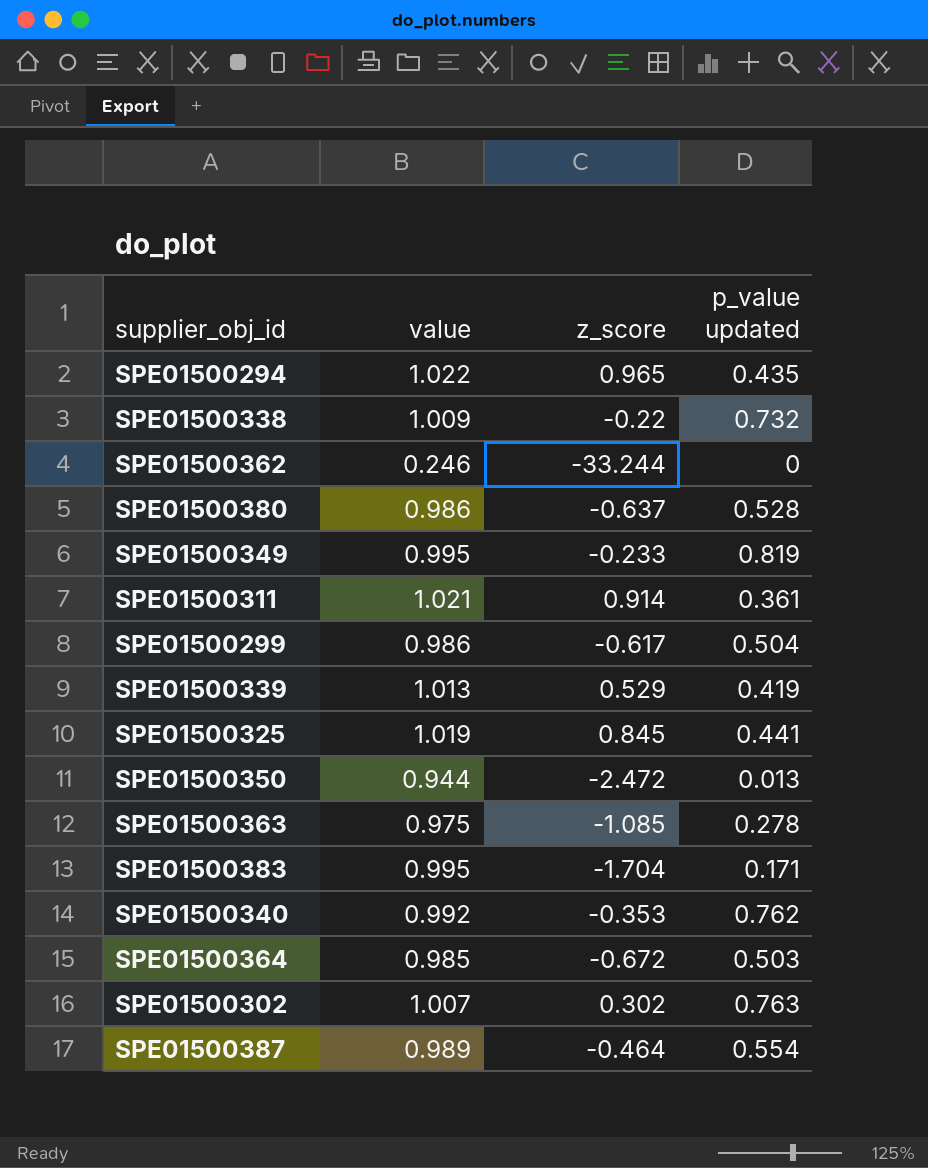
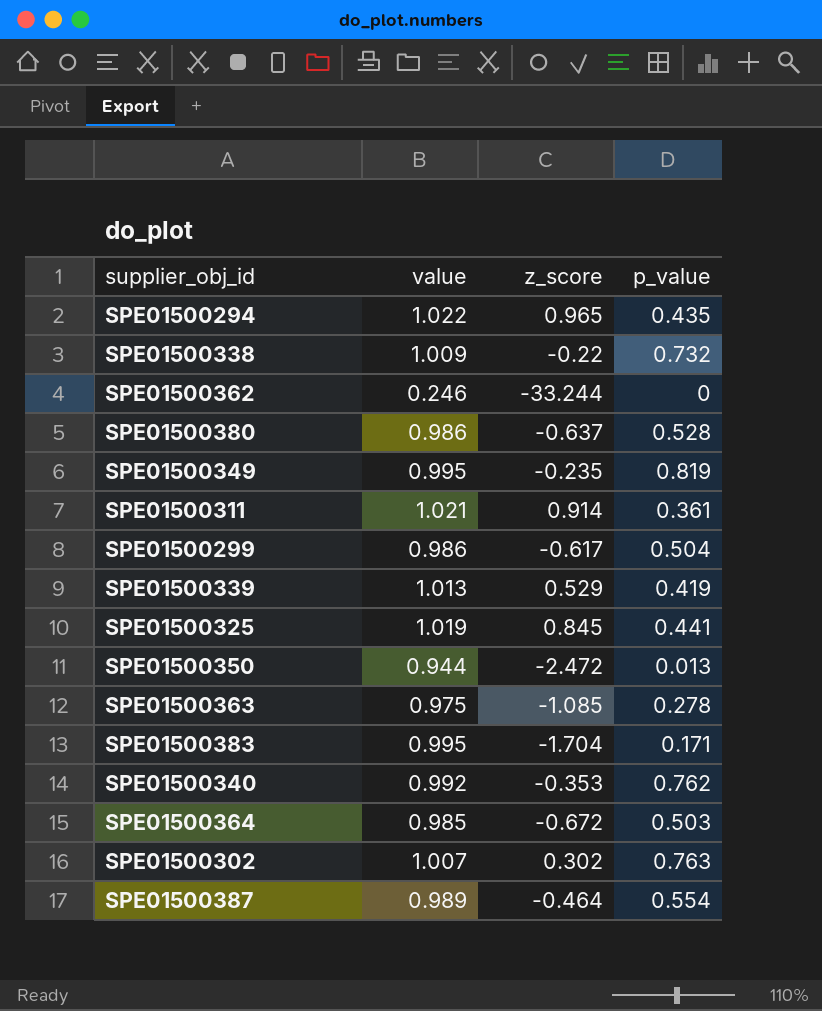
column name: p_value updated -> p_value
SPE01500349 | z_score: -0.233 -> -0.235

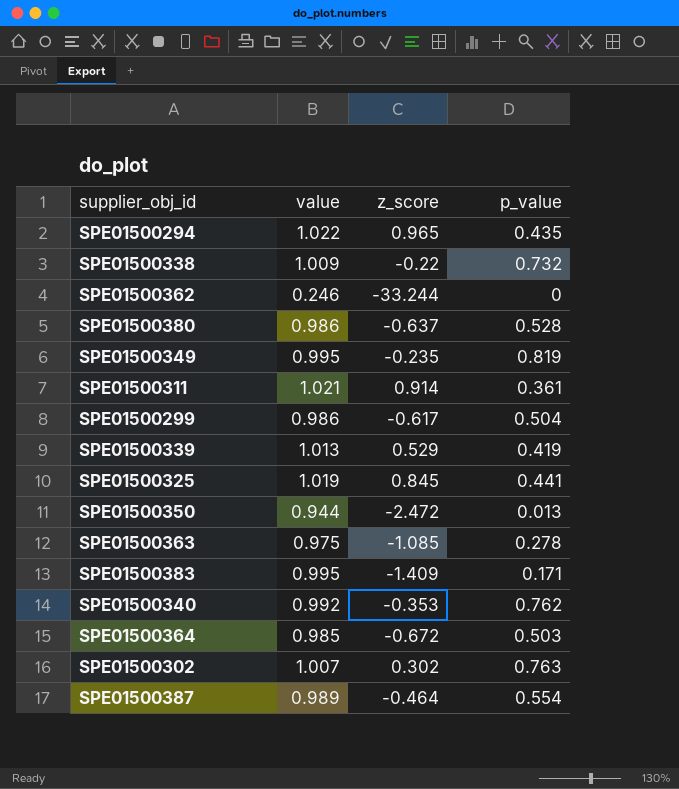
SPE01500383 | z_score: -1.704 -> -1.409

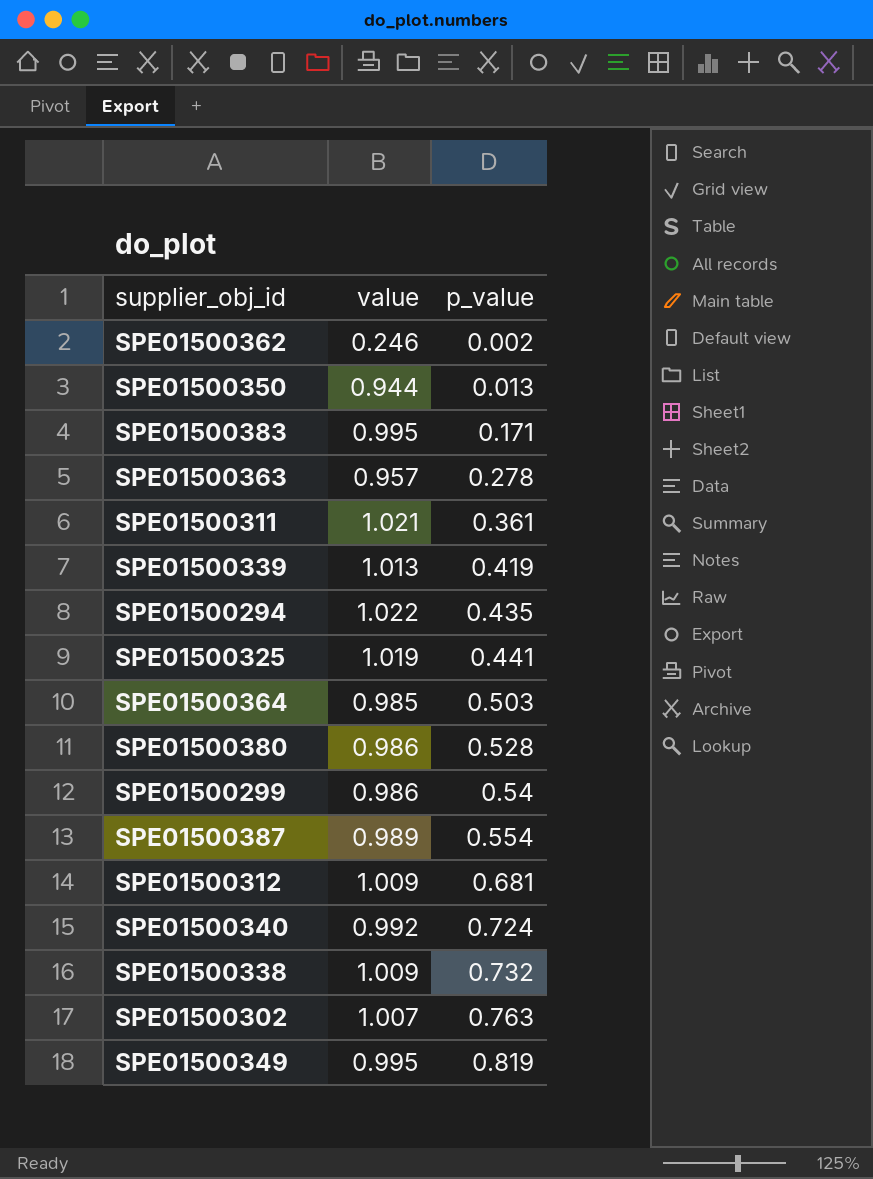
row order: none -> p_value ascending
column z_score | position: 3 -> none
SPE01500362 | p_value: 0 -> 0.002
SPE01500363 | value: 0.975 -> 0.957
SPE01500299 | p_value: 0.504 -> 0.54
row SPE01500312: none -> 1.009 | 0.681
SPE01500340 | p_value: 0.762 -> 0.724

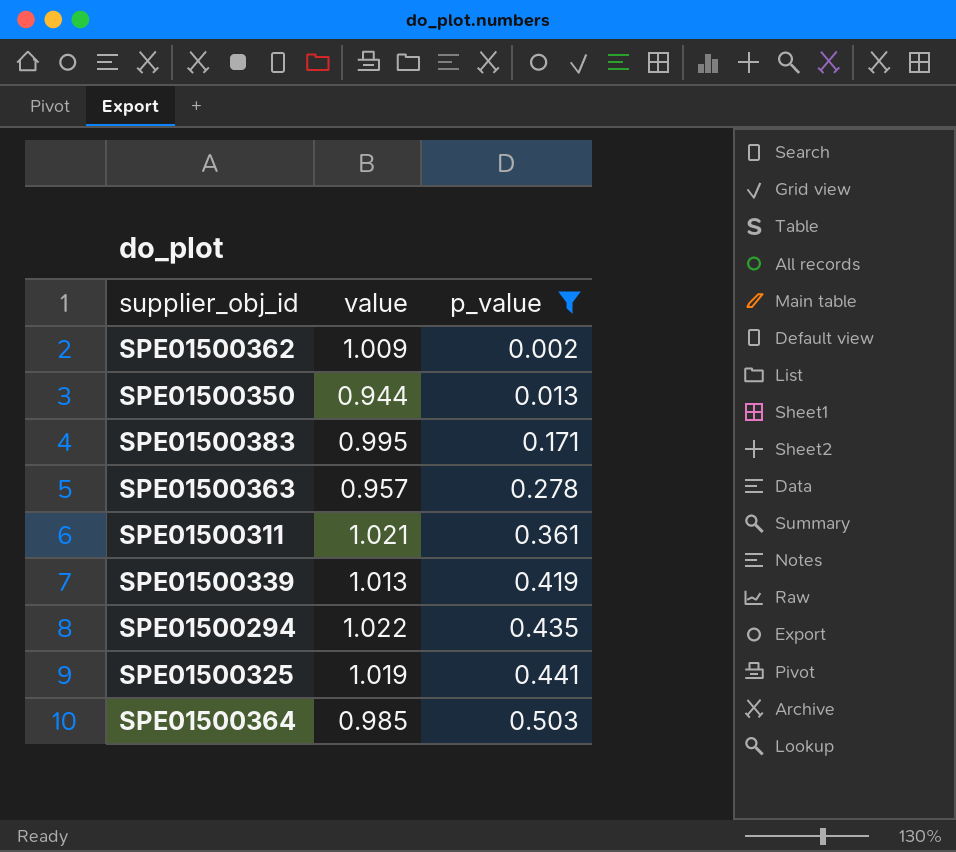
filter: none -> p_value <= 0.503
SPE01500362 | value: 0.246 -> 1.009

